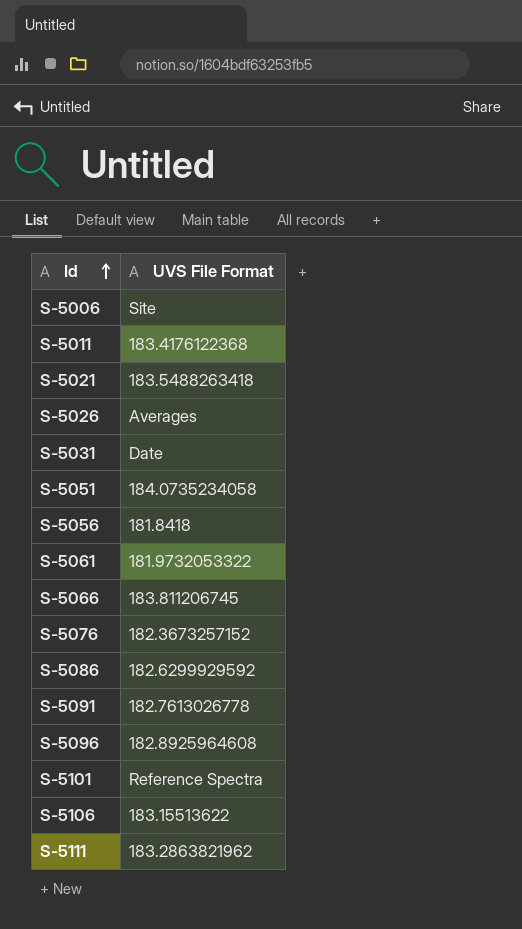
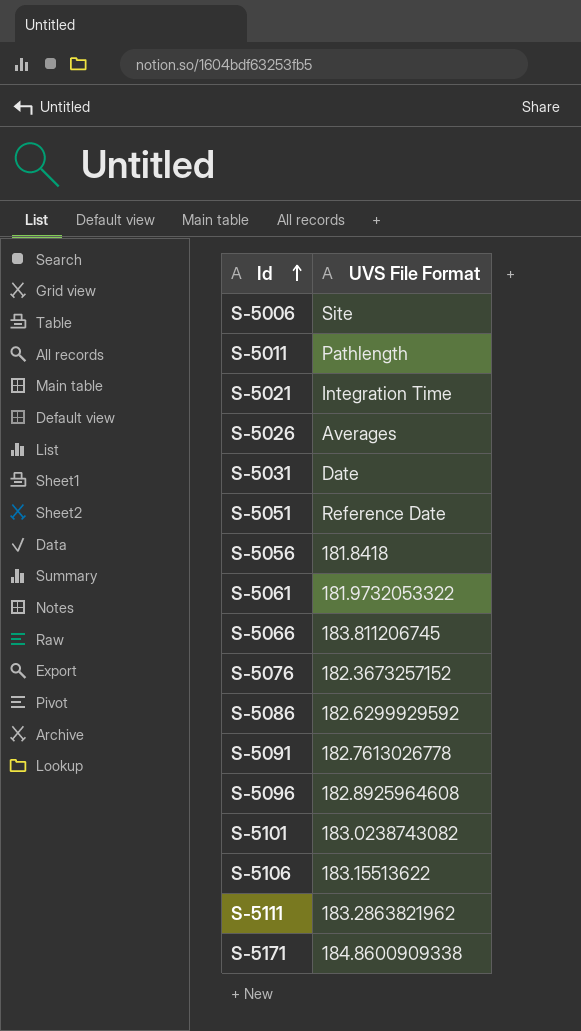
S-5011 | UVS File Format: 183.4176122368 -> Pathlength
S-5021 | UVS File Format: 183.5488263418 -> Integration Time
S-5051 | UVS File Format: 184.0735234058 -> Reference Date
S-5101 | UVS File Format: Reference Spectra -> 183.0238743082
row S-5171: none -> 184.8600909338

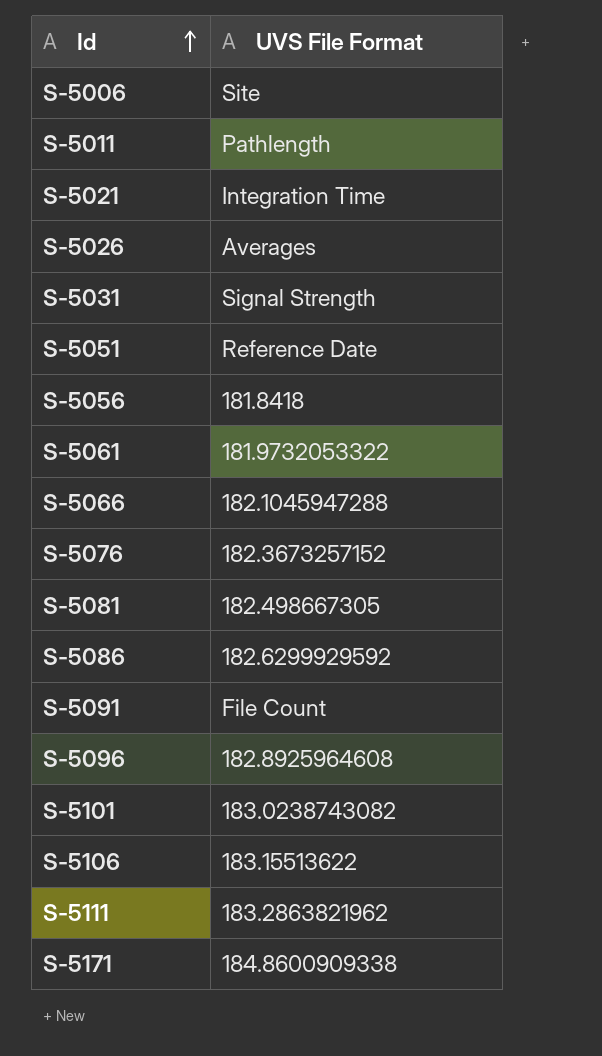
S-5031 | UVS File Format: Date -> Signal Strength
S-5066 | UVS File Format: 183.811206745 -> 182.1045947288
row S-5081: none -> 182.498667305
S-5091 | UVS File Format: 182.7613026778 -> File Count

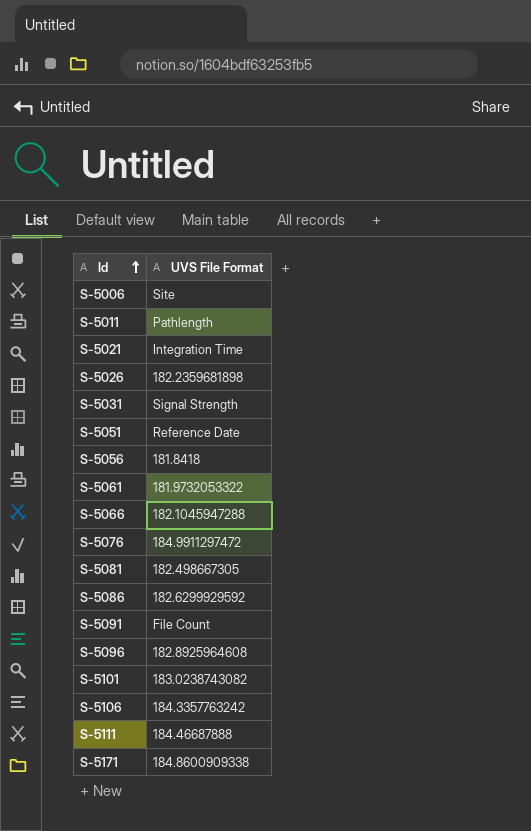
S-5026 | UVS File Format: Averages -> 182.2359681898
S-5076 | UVS File Format: 182.3673257152 -> 184.9911297472
S-5106 | UVS File Format: 183.15513622 -> 184.3357763242
S-5111 | UVS File Format: 183.2863821962 -> 184.46687888

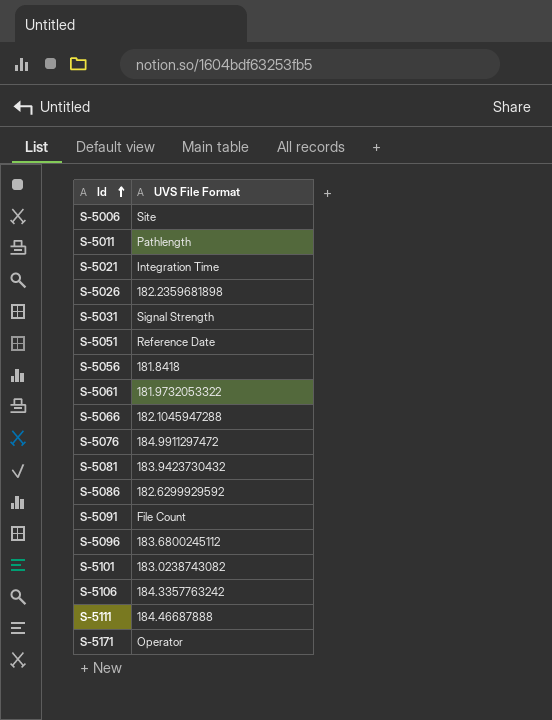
S-5081 | UVS File Format: 182.498667305 -> 183.9423730432
S-5096 | UVS File Format: 182.8925964608 -> 183.6800245112
S-5171 | UVS File Format: 184.8600909338 -> Operator

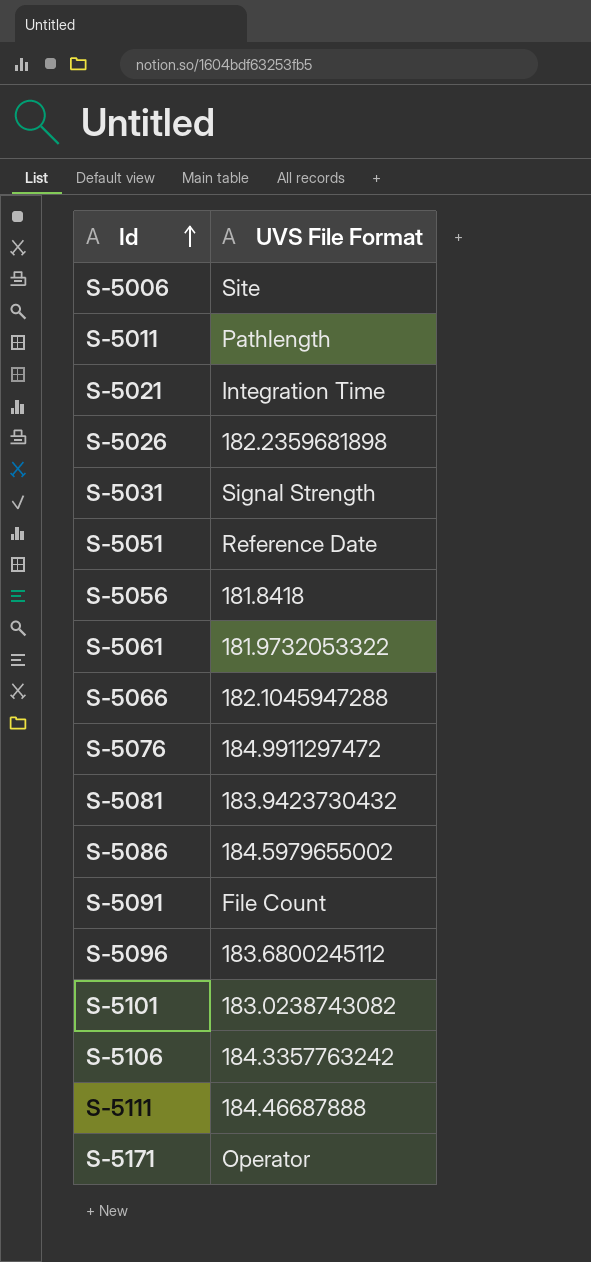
S-5086 | UVS File Format: 182.6299929592 -> 184.5979655002

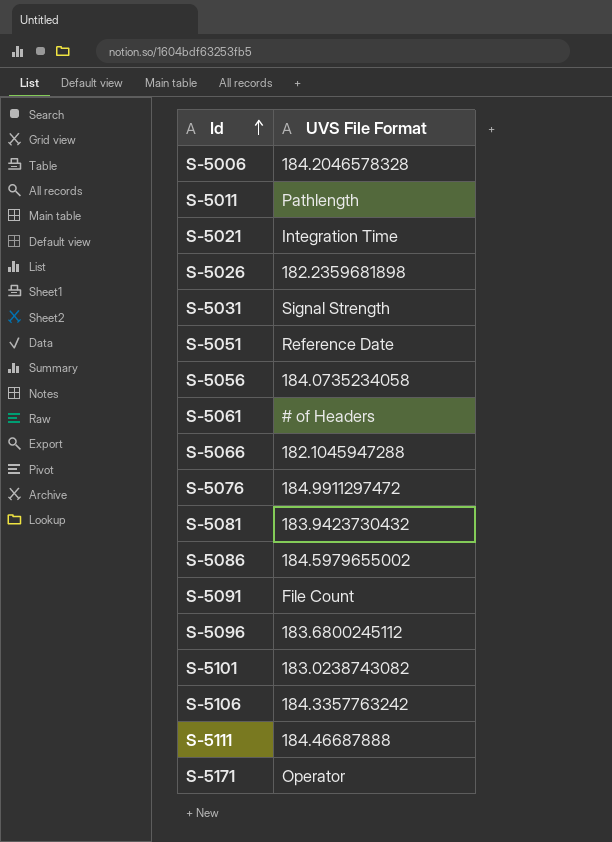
S-5006 | UVS File Format: Site -> 184.2046578328
S-5056 | UVS File Format: 181.8418 -> 184.0735234058
S-5061 | UVS File Format: 181.9732053322 -> # of Headers

